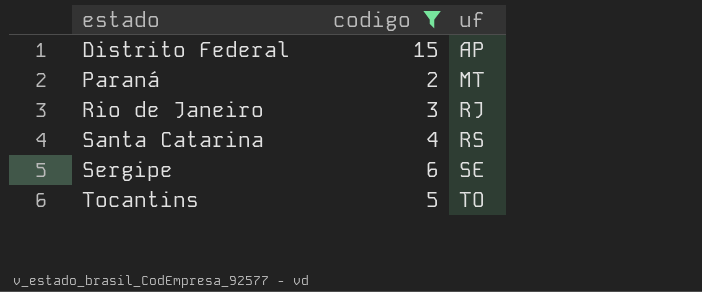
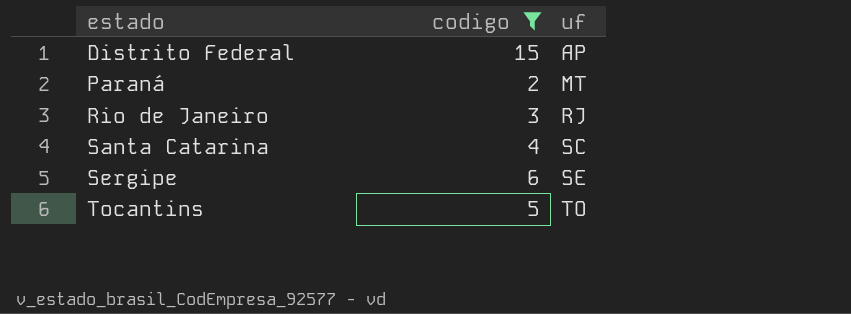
Santa Catarina | uf: RS -> SC

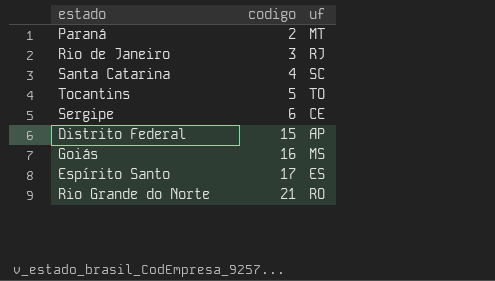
filter: codigo <= 15 -> none
row order: estado ascending -> codigo ascending
Sergipe | uf: SE -> CE

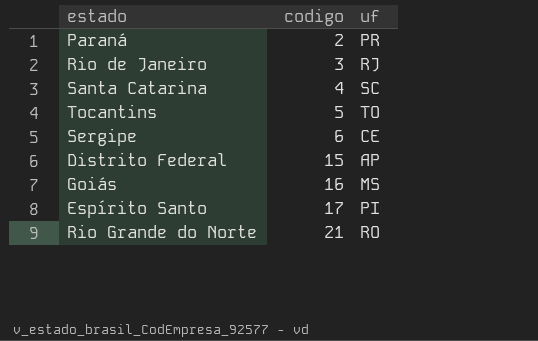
Paraná | uf: MT -> PR
Espírito Santo | uf: ES -> PI

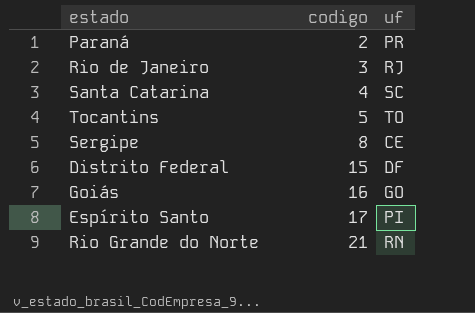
Sergipe | codigo: 6 -> 8
Distrito Federal | uf: AP -> DF
Goiás | uf: MS -> GO
Rio Grande do Norte | uf: RO -> RN

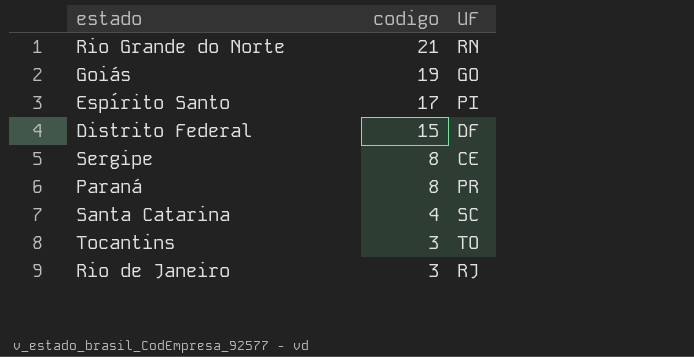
row order: codigo ascending -> codigo descending
column name: uf -> UF
Goiás | codigo: 16 -> 19
Paraná | codigo: 2 -> 8
Tocantins | codigo: 5 -> 3

